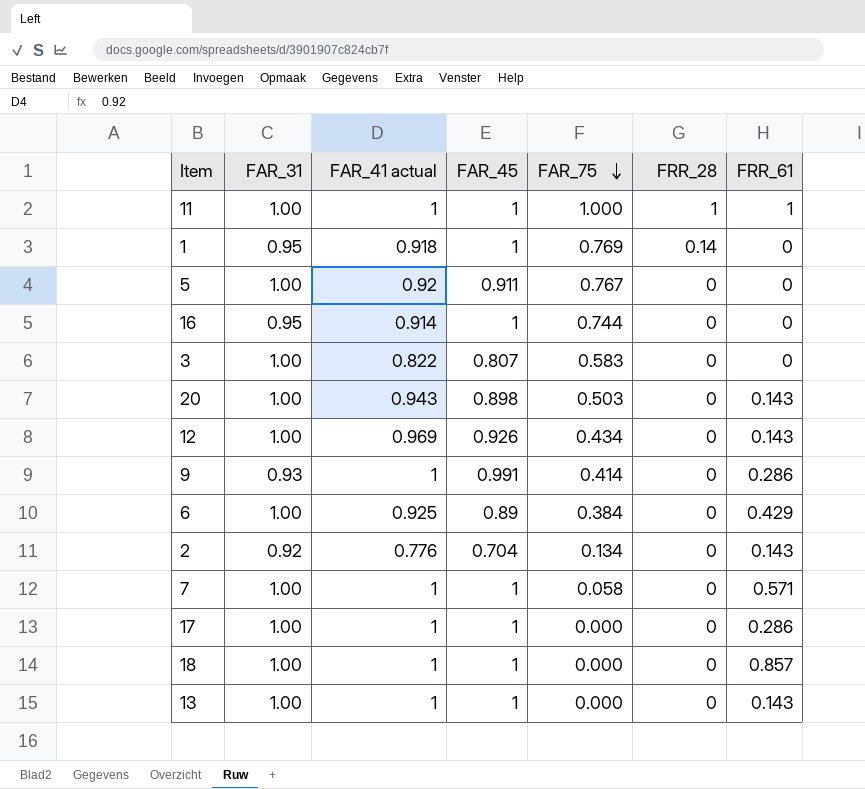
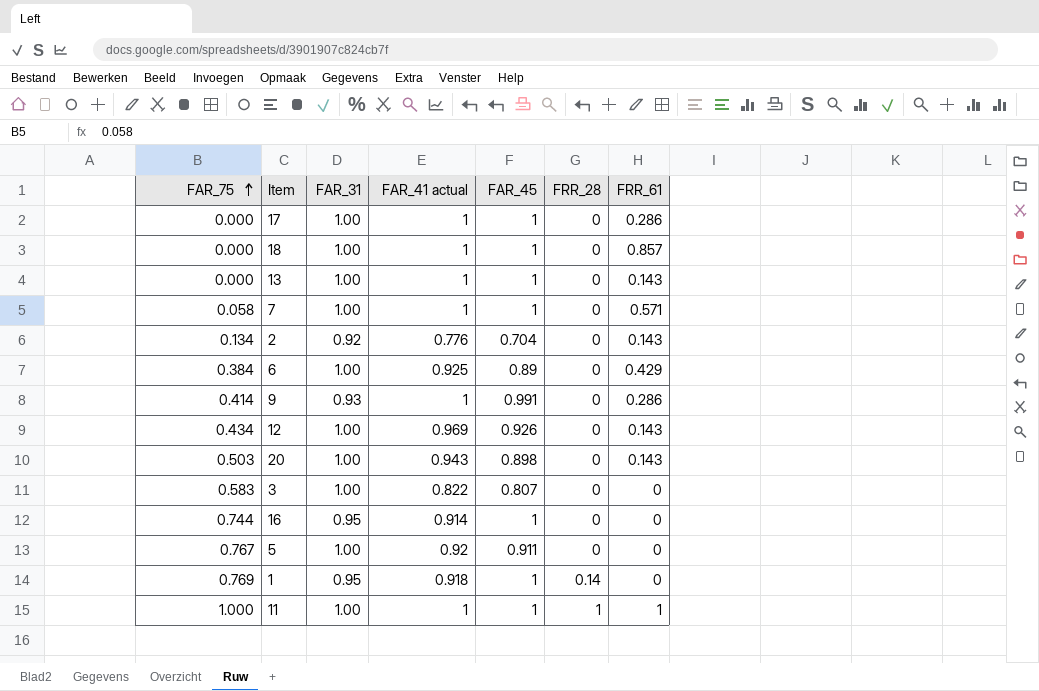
row order: FAR_75 descending -> FAR_75 ascending
column FAR_75 | position: 5 -> 1

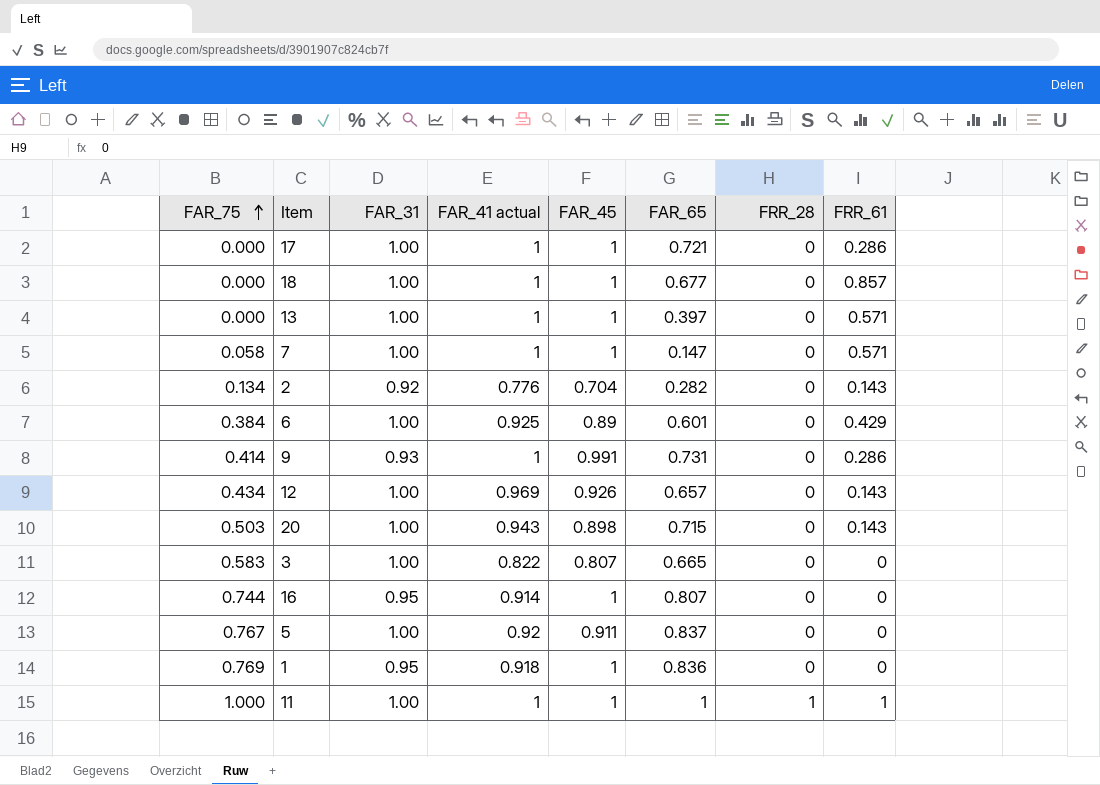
column FAR_65 | position: none -> 6
13 | FRR_61: 0.143 -> 0.571
1 | FRR_28: 0.14 -> 0

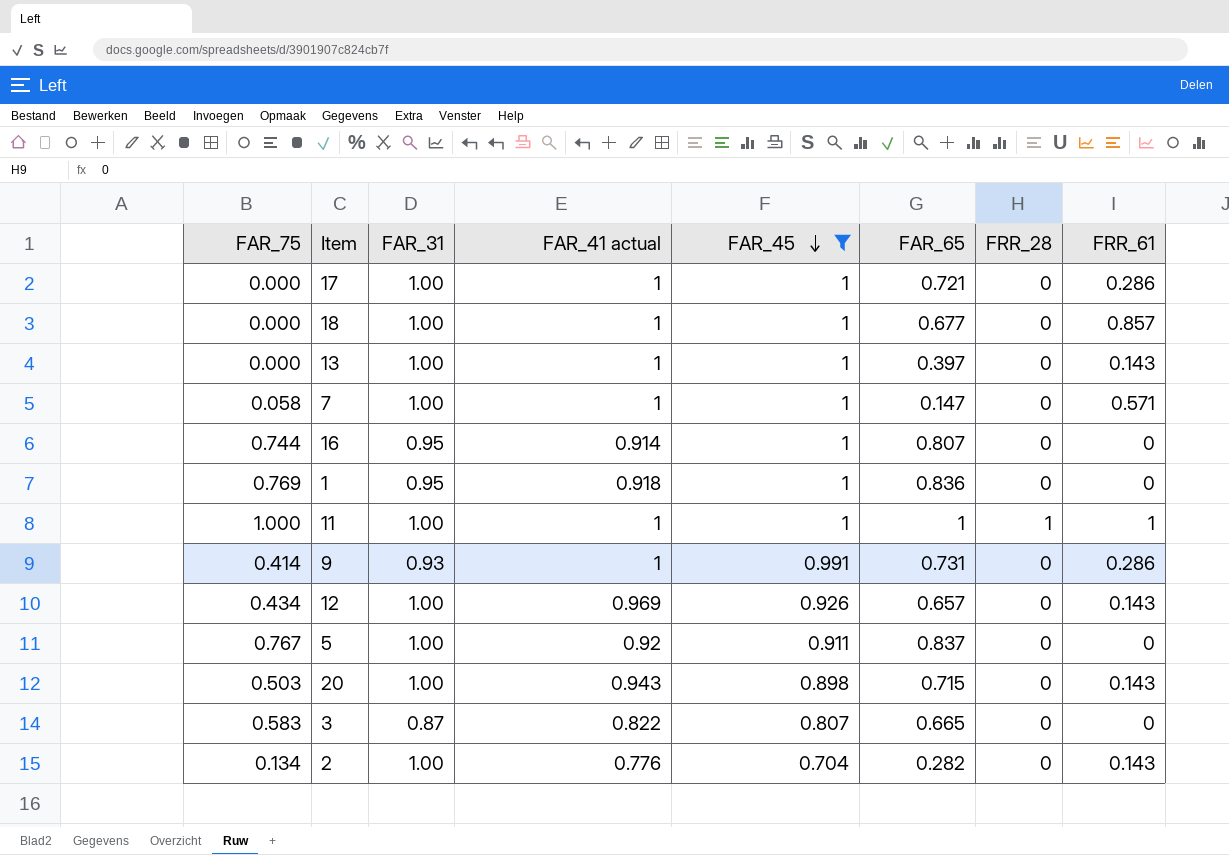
filter: none -> FAR_45 != 0.89
row order: FAR_75 ascending -> FAR_45 descending
13 | FRR_61: 0.571 -> 0.143
3 | FAR_31: 1.00 -> 0.87
2 | FAR_31: 0.92 -> 1.00

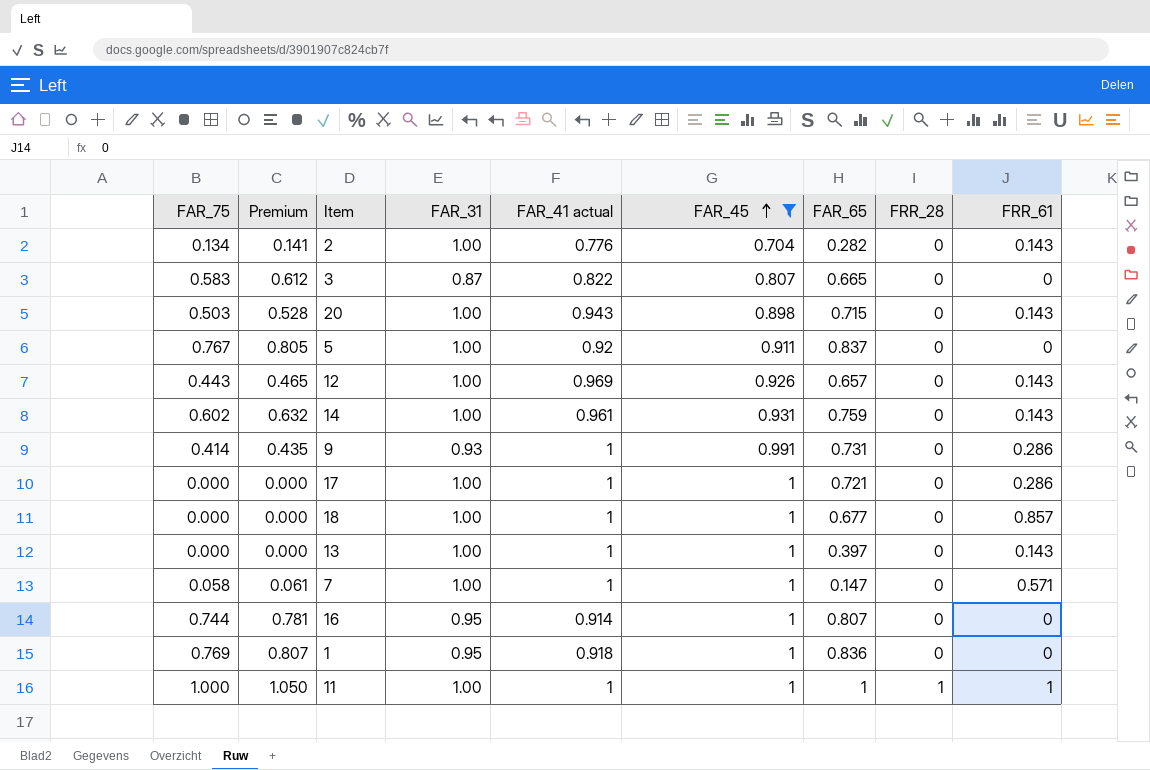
row order: FAR_45 descending -> FAR_45 ascending
column Premium | formula: none -> [FAR_75] * 1.05
12 | FAR_75: 0.434 -> 0.443
row 14: none -> 0.602 | 0.632 | 1.00 | 0.961 | 0.931 | 0.759 | 0 | 0.143

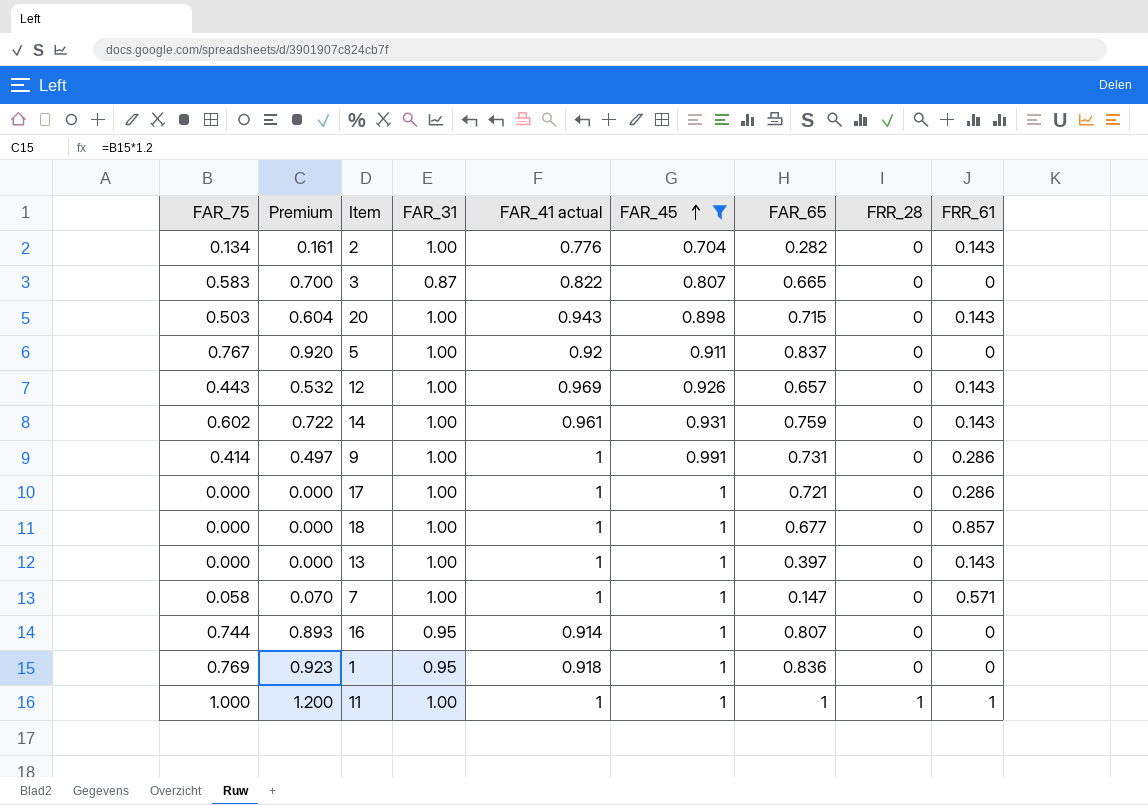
column Premium | formula: [FAR_75] * 1.05 -> [FAR_75] * 1.2
9 | FAR_31: 0.93 -> 1.00

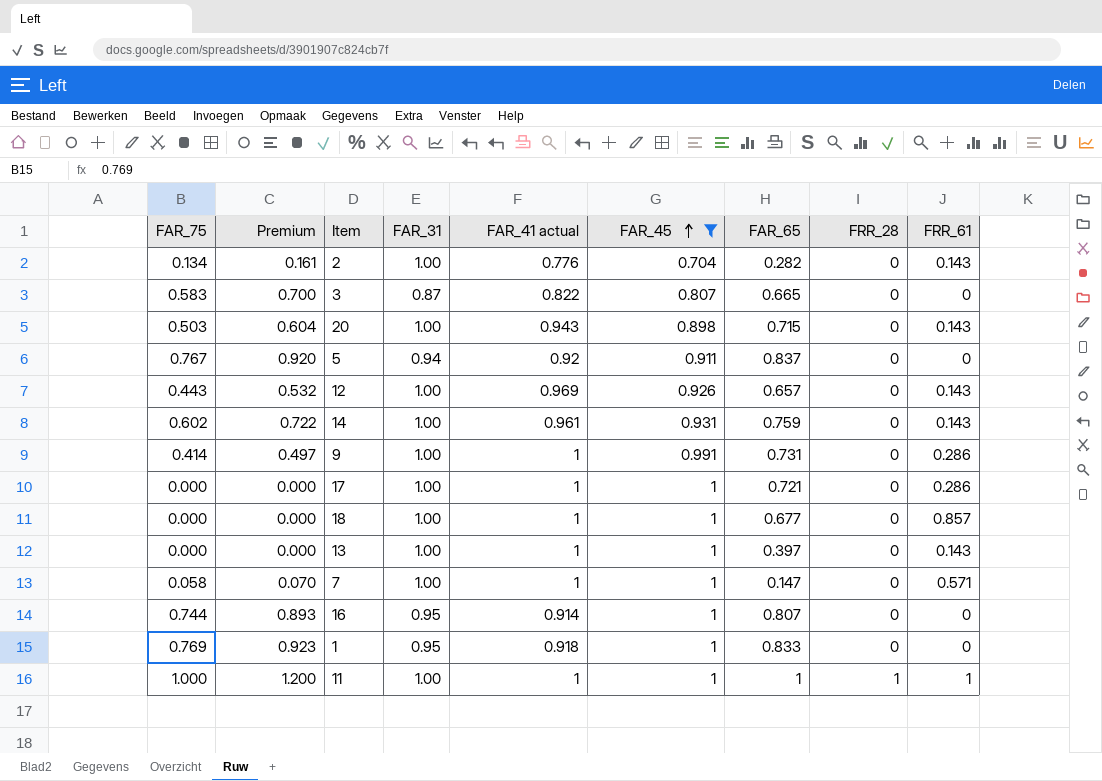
5 | FAR_31: 1.00 -> 0.94
1 | FAR_65: 0.836 -> 0.833

